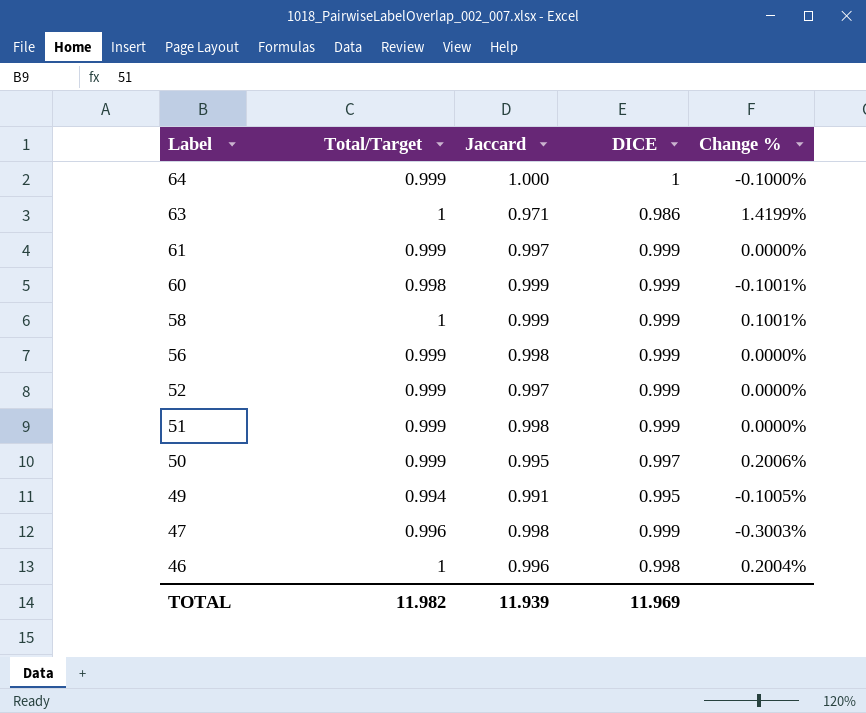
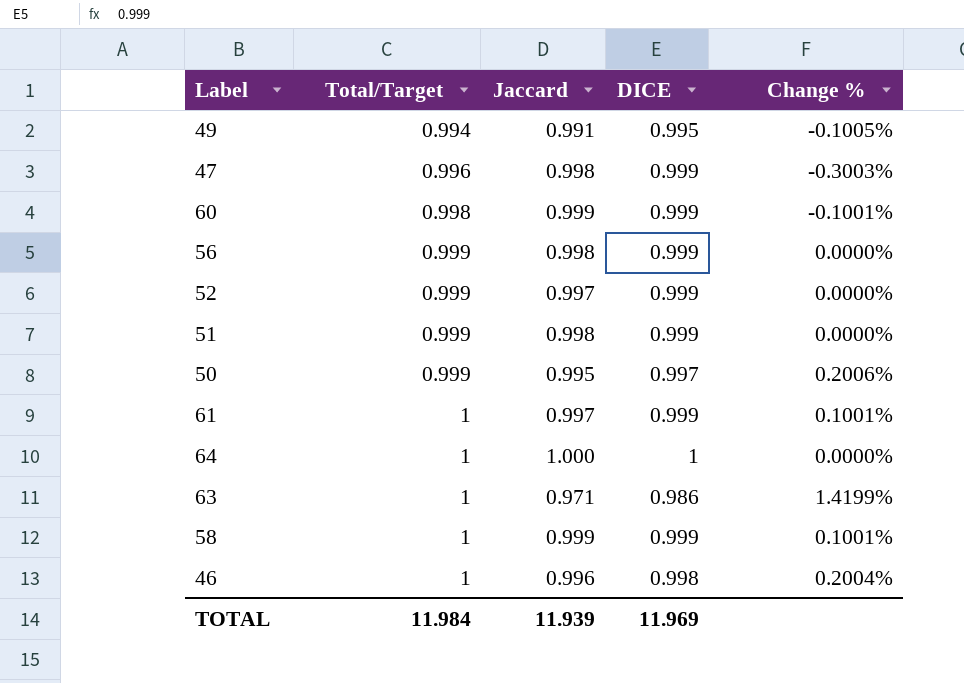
row order: Label descending -> Total/Target ascending
61 | Total/Target: 0.999 -> 1
61 | Change %: 0.0000% -> 0.1001%
64 | Total/Target: 0.999 -> 1
64 | Change %: -0.1000% -> 0.0000%
TOTAL | Total/Target: 11.982 -> 11.984

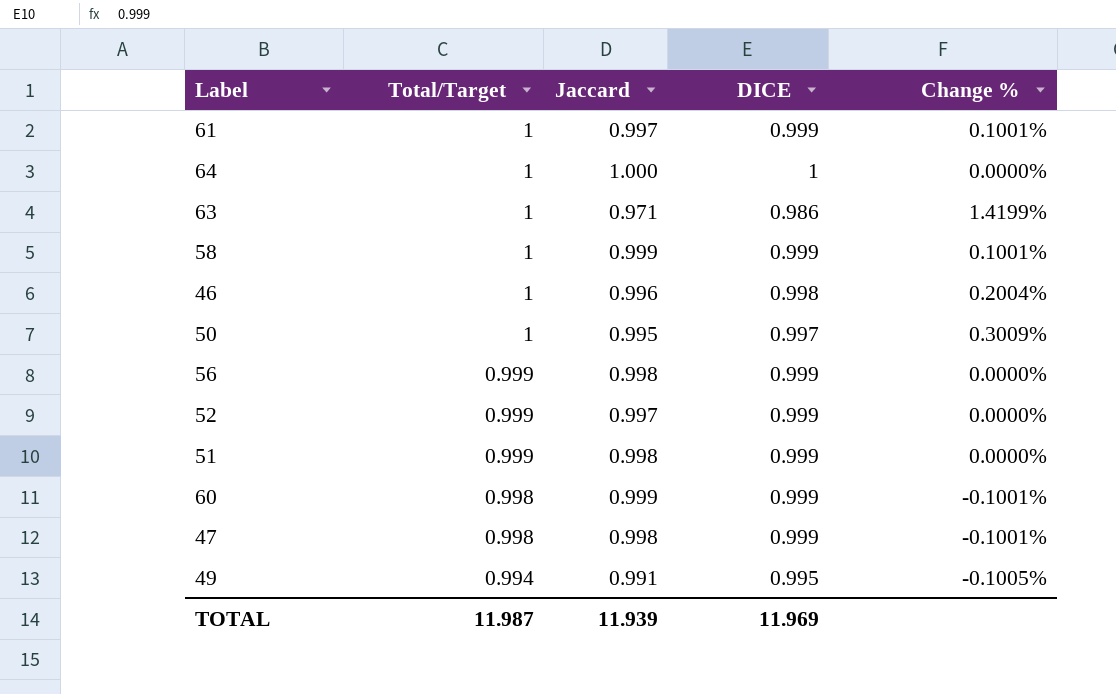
row order: Total/Target ascending -> Total/Target descending
50 | Total/Target: 0.999 -> 1
50 | Change %: 0.2006% -> 0.3009%
47 | Total/Target: 0.996 -> 0.998
47 | Change %: -0.3003% -> -0.1001%
TOTAL | Total/Target: 11.984 -> 11.987

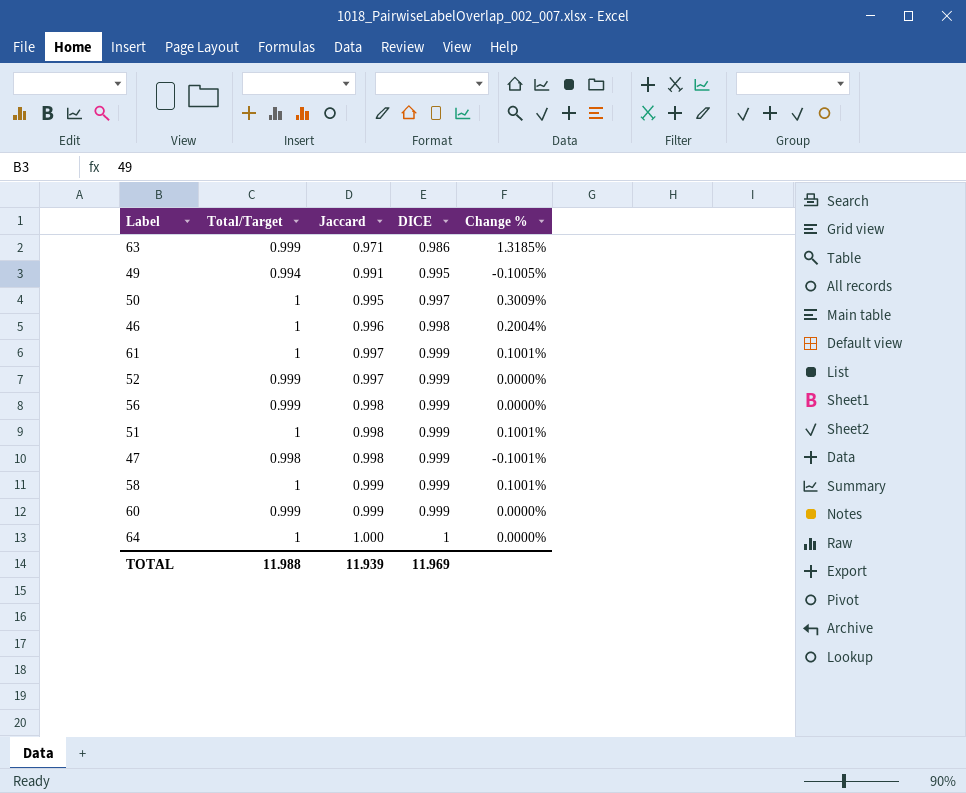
row order: Total/Target descending -> Jaccard ascending
63 | Total/Target: 1 -> 0.999
63 | Change %: 1.4199% -> 1.3185%
51 | Total/Target: 0.999 -> 1
51 | Change %: 0.0000% -> 0.1001%
60 | Total/Target: 0.998 -> 0.999
60 | Change %: -0.1001% -> 0.0000%
TOTAL | Total/Target: 11.987 -> 11.988

